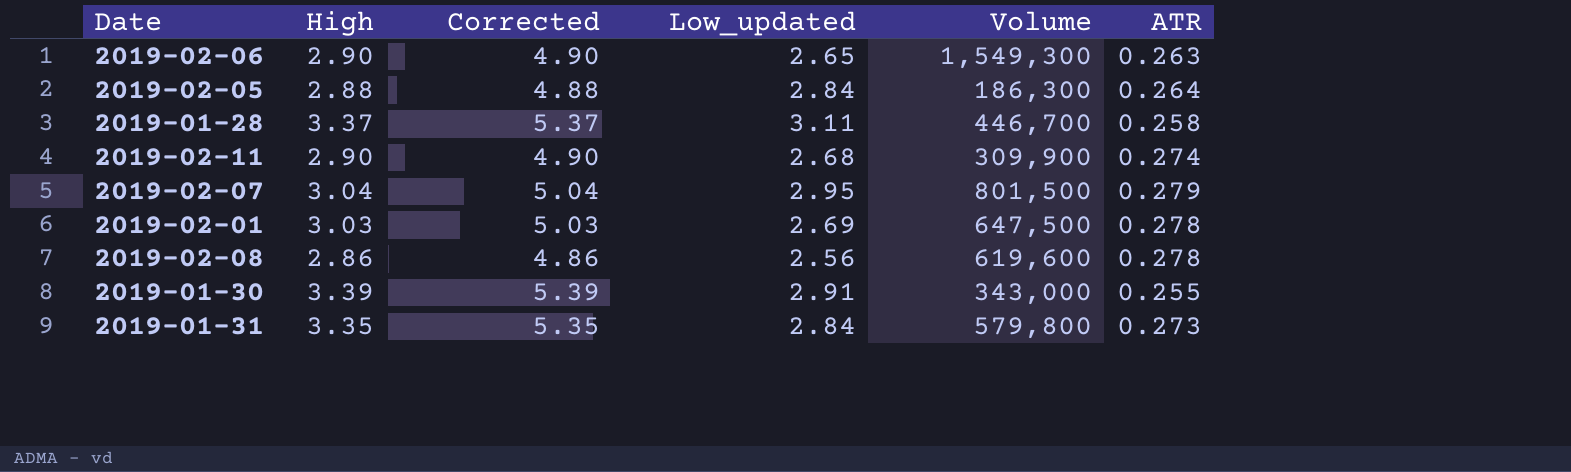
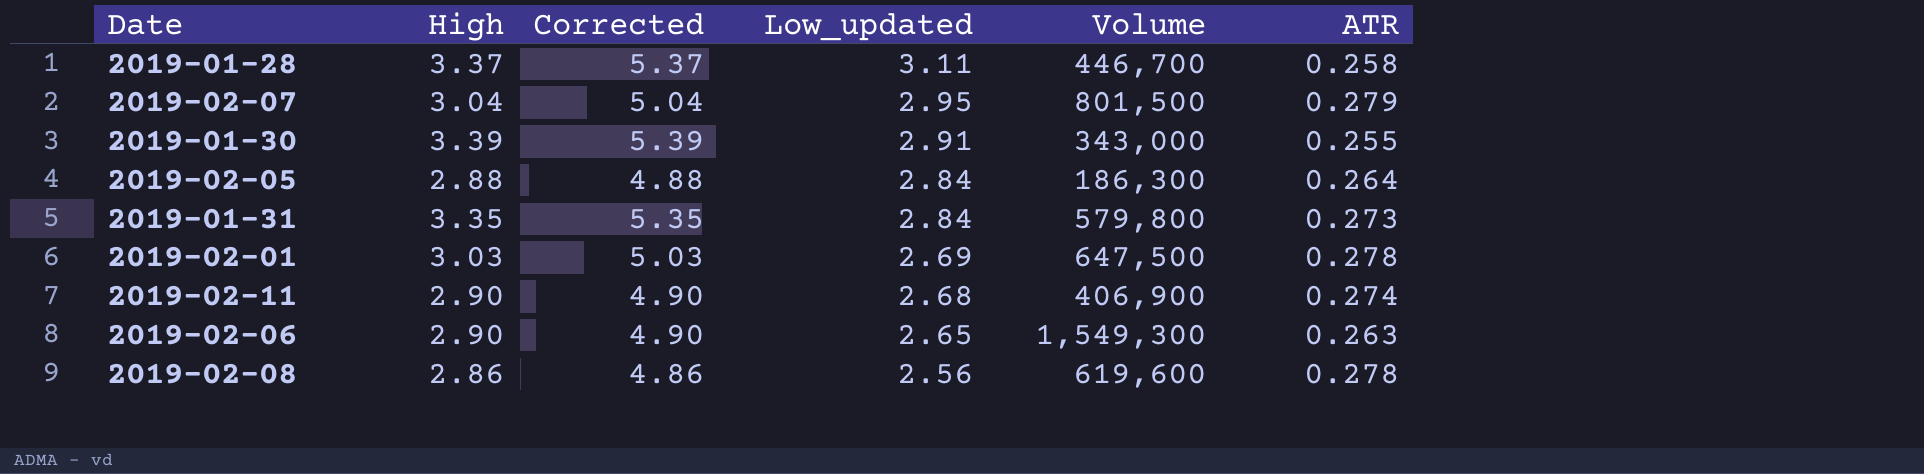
row order: none -> Low_updated descending
2019-02-11 | Volume: 309,900 -> 406,900

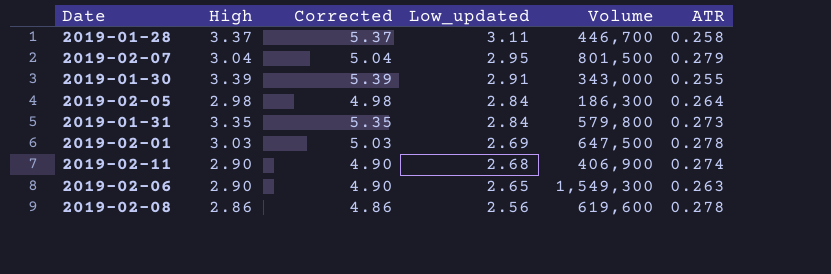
2019-02-05 | High: 2.88 -> 2.98
2019-02-05 | Corrected: 4.88 -> 4.98

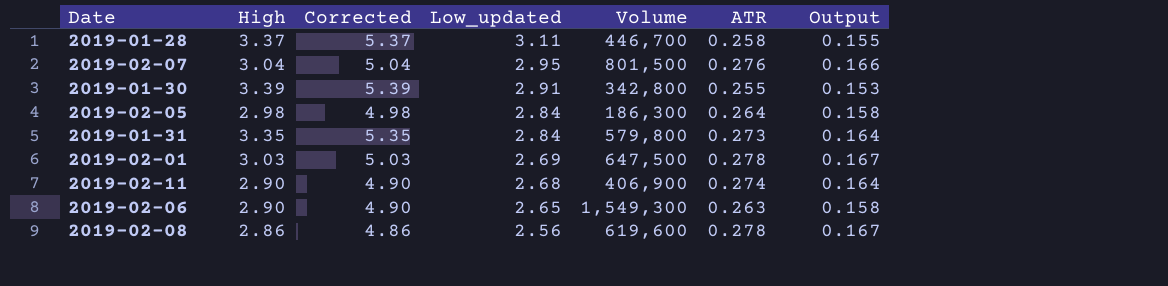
column Output | formula: none -> [ATR] * 0.6
2019-02-07 | ATR: 0.279 -> 0.276
2019-01-30 | Volume: 343,000 -> 342,800

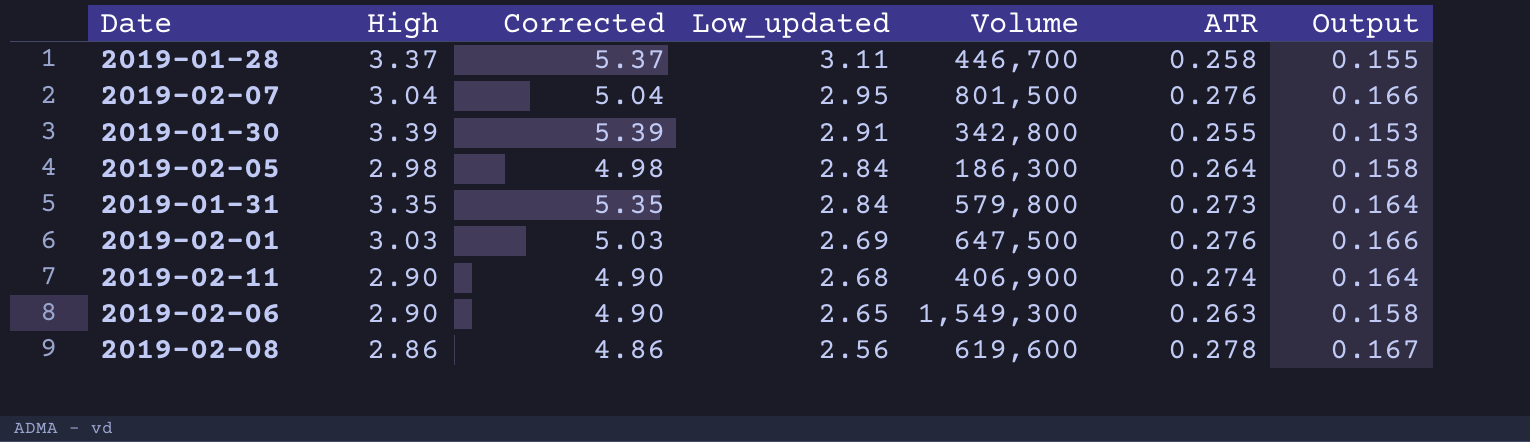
2019-02-01 | ATR: 0.278 -> 0.276
2019-02-01 | Output: 0.167 -> 0.166

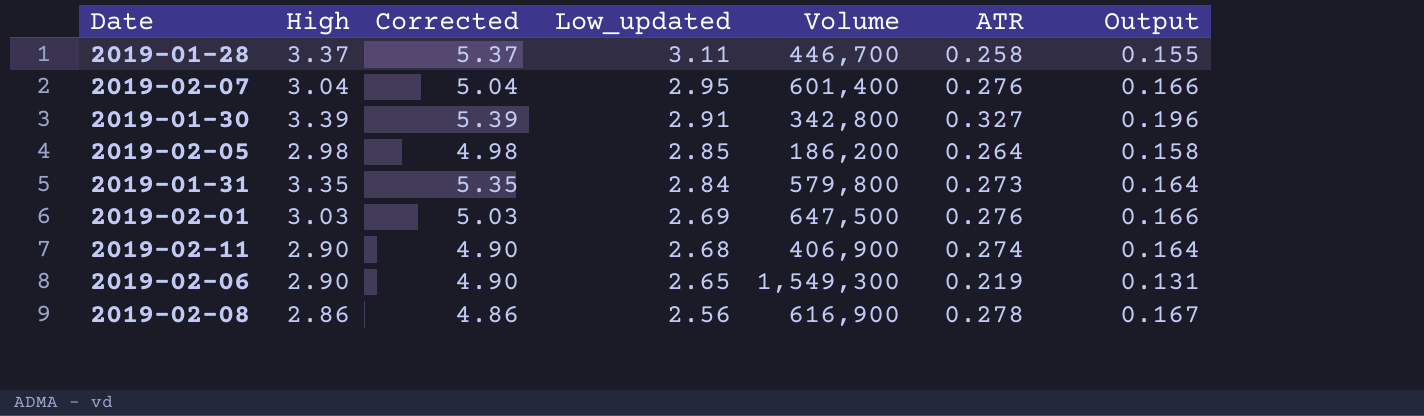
2019-02-07 | Volume: 801,500 -> 601,400
2019-01-30 | ATR: 0.255 -> 0.327
2019-01-30 | Output: 0.153 -> 0.196
2019-02-05 | Low_updated: 2.84 -> 2.85
2019-02-05 | Volume: 186,300 -> 186,200
2019-02-06 | ATR: 0.263 -> 0.219
2019-02-06 | Output: 0.158 -> 0.131
2019-02-08 | Volume: 619,600 -> 616,900

